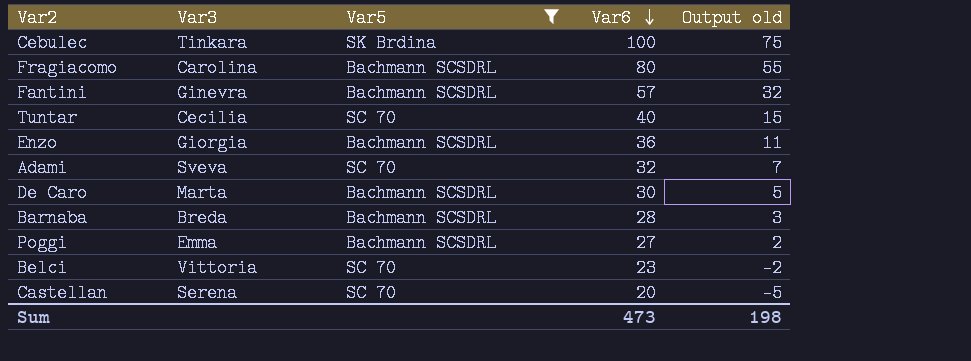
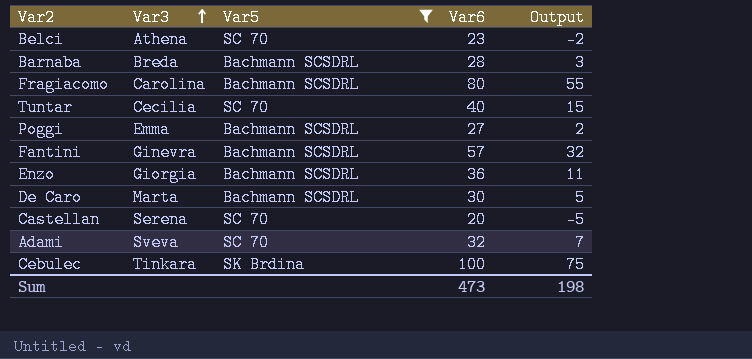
row order: Var6 descending -> Var3 ascending
column name: Output old -> Output
Belci | Var3: Vittoria -> Athena

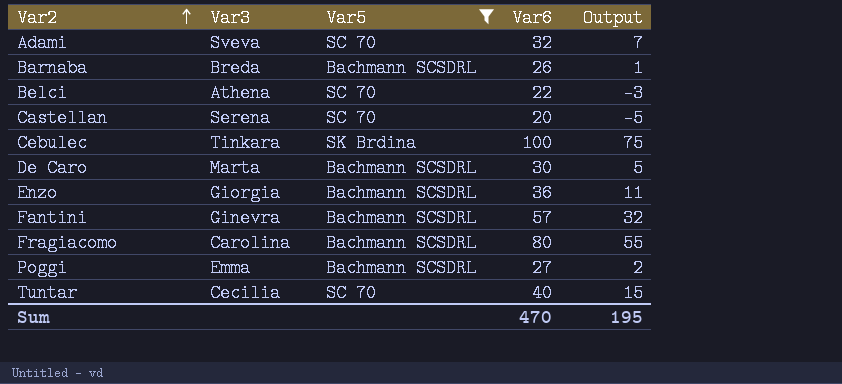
row order: Var3 ascending -> Var2 ascending
Barnaba | Var6: 28 -> 26
Barnaba | Output: 3 -> 1
Belci | Var6: 23 -> 22
Belci | Output: -2 -> -3
Sum | Var6: 473 -> 470
Sum | Output: 198 -> 195

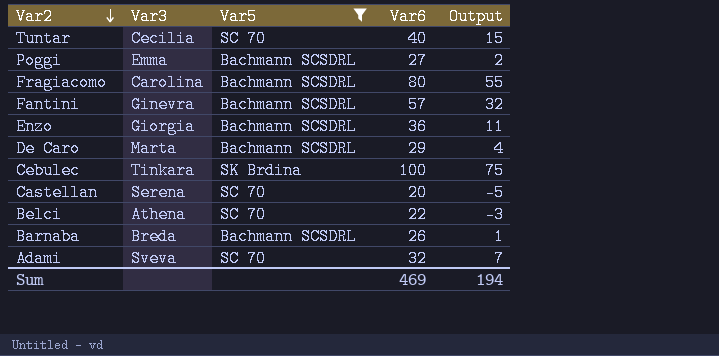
row order: Var2 ascending -> Var2 descending
De Caro | Var6: 30 -> 29
De Caro | Output: 5 -> 4
Sum | Var6: 470 -> 469
Sum | Output: 195 -> 194

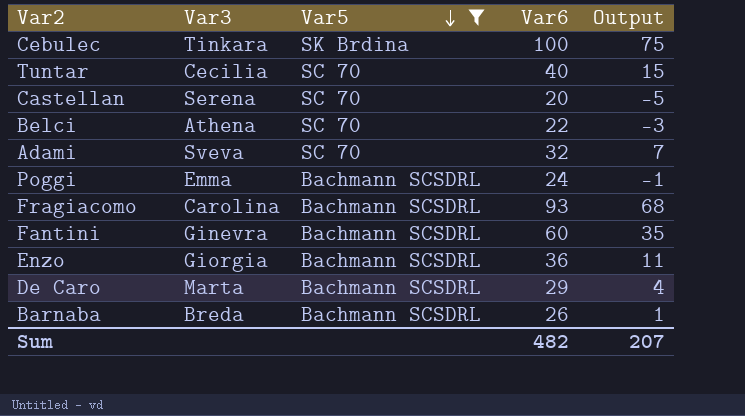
row order: Var2 descending -> Var5 descending
Poggi | Var6: 27 -> 24
Poggi | Output: 2 -> -1
Fragiacomo | Var6: 80 -> 93
Fragiacomo | Output: 55 -> 68
Fantini | Var6: 57 -> 60
Fantini | Output: 32 -> 35
Sum | Var6: 469 -> 482
Sum | Output: 194 -> 207

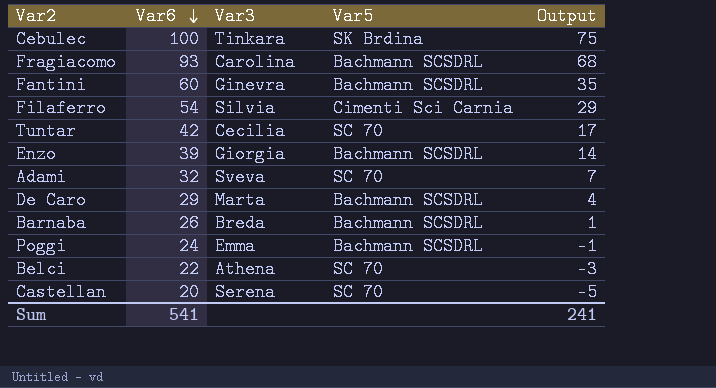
filter: Var5 != Cimenti Sci Carnia -> none
row order: Var5 descending -> Var6 descending
column Var6 | position: 4 -> 2
Tuntar | Var6: 40 -> 42
Tuntar | Output: 15 -> 17
Enzo | Var6: 36 -> 39
Enzo | Output: 11 -> 14
Sum | Var6: 482 -> 541
Sum | Output: 207 -> 241

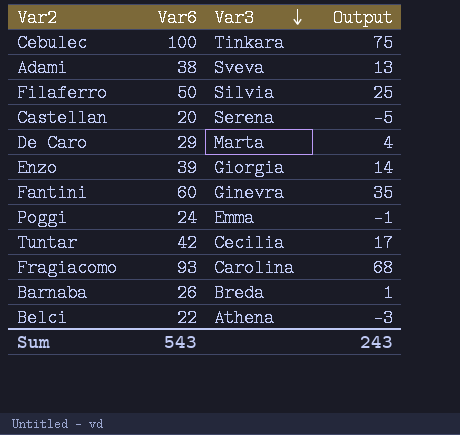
row order: Var6 descending -> Var3 descending
column Var5 | position: 4 -> none
Adami | Var6: 32 -> 38
Adami | Output: 7 -> 13
Filaferro | Var6: 54 -> 50
Filaferro | Output: 29 -> 25
Sum | Var6: 541 -> 543
Sum | Output: 241 -> 243

